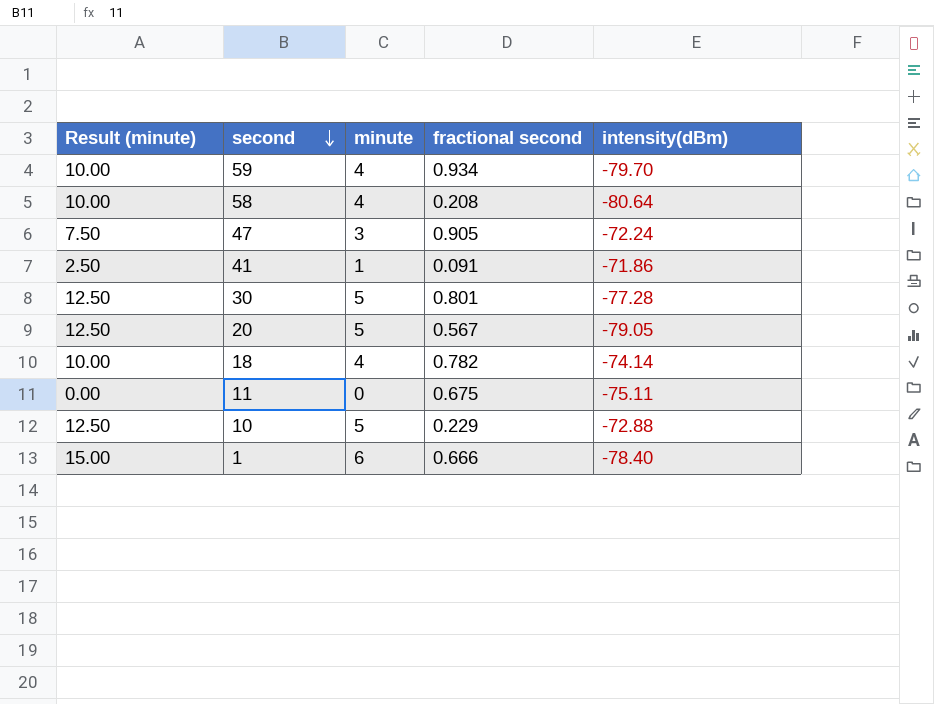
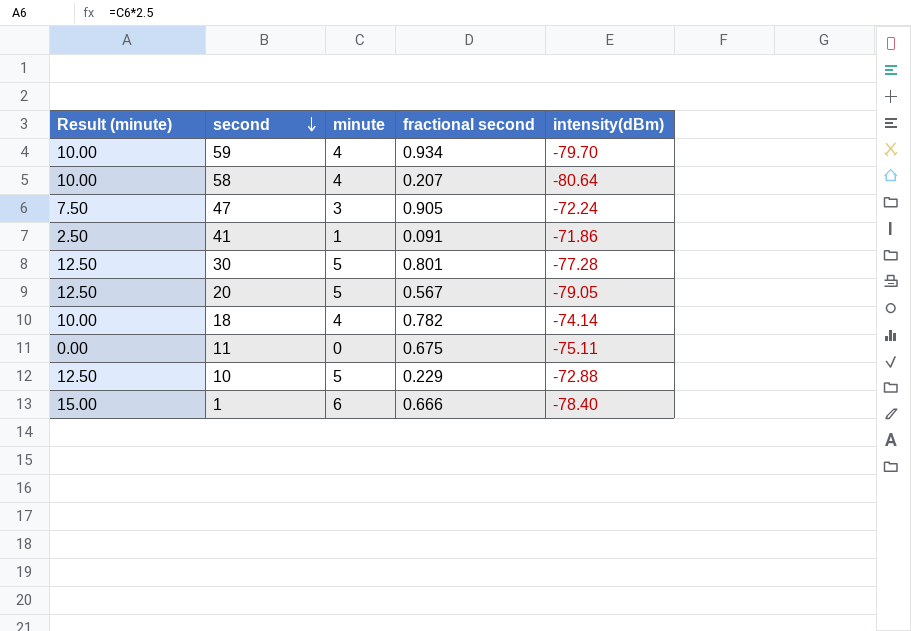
58 | fractional second: 0.208 -> 0.207

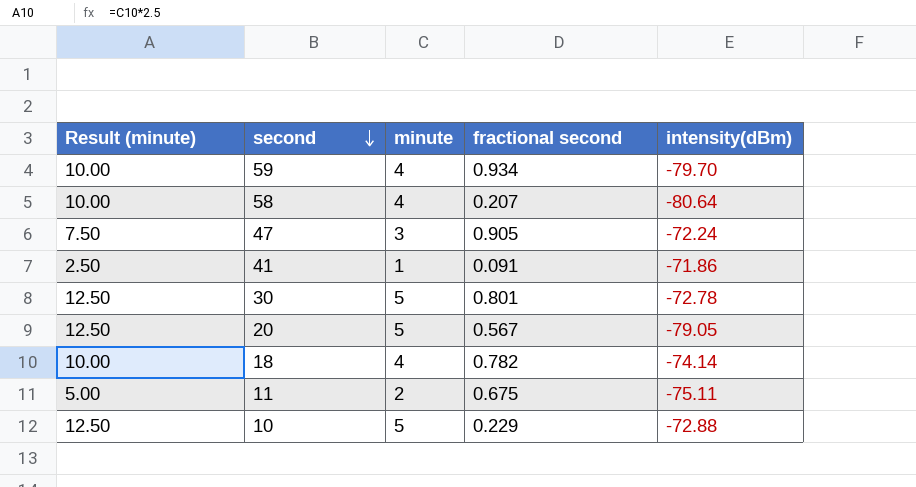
row 1: 15.00 | 6 | 0.666 | -78.40 -> none
30 | intensity(dBm): -77.28 -> -72.78
11 | Result (minute): 0.00 -> 5.00
11 | minute: 0 -> 2

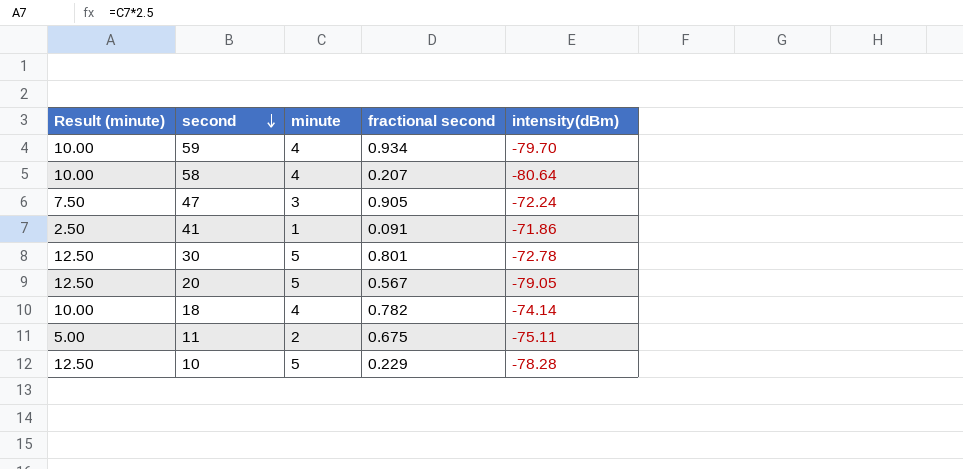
10 | intensity(dBm): -72.88 -> -78.28

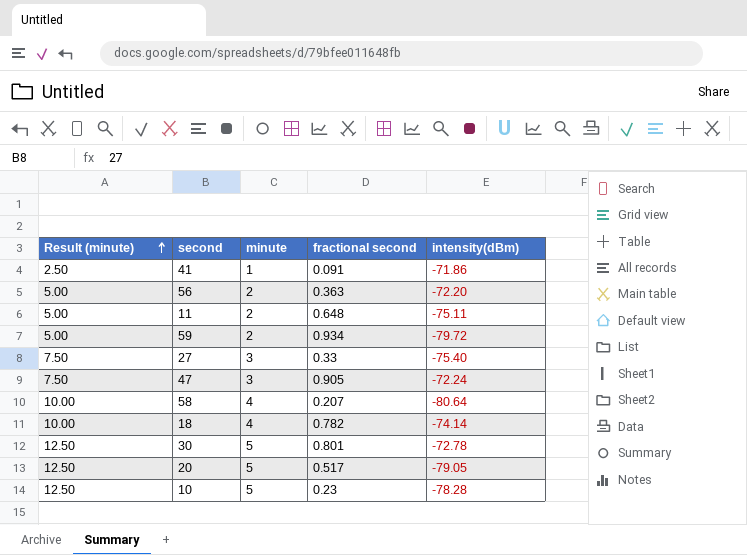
row order: second descending -> Result (minute) ascending
row 56: none -> 5.00 | 2 | 0.363 | -72.20
11 | fractional second: 0.675 -> 0.648
59 | Result (minute): 10.00 -> 5.00
59 | minute: 4 -> 2
59 | intensity(dBm): -79.70 -> -79.72
row 27: none -> 7.50 | 3 | 0.33 | -75.40
20 | fractional second: 0.567 -> 0.517
10 | fractional second: 0.229 -> 0.23

